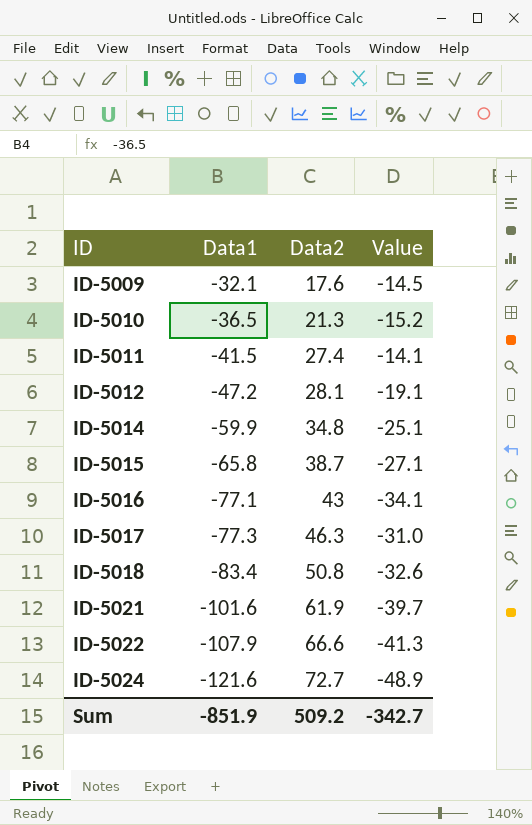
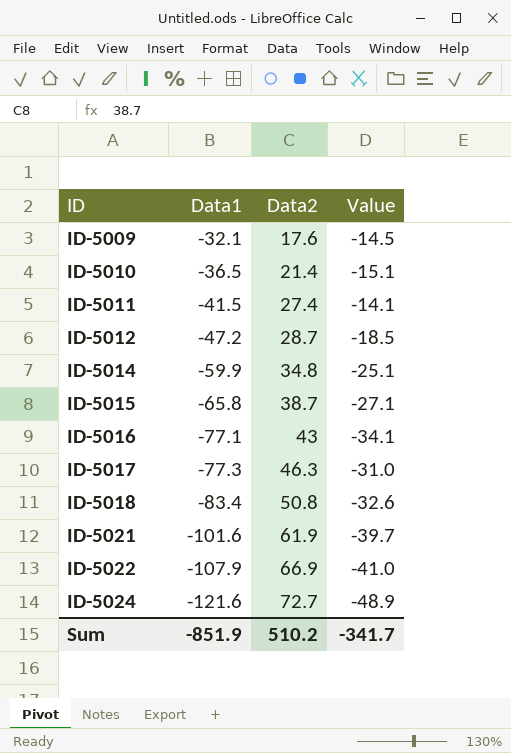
ID-5010 | Data2: 21.3 -> 21.4
ID-5010 | Value: -15.2 -> -15.1
ID-5012 | Data2: 28.1 -> 28.7
ID-5012 | Value: -19.1 -> -18.5
ID-5022 | Data2: 66.6 -> 66.9
ID-5022 | Value: -41.3 -> -41.0
Sum | Data2: 509.2 -> 510.2
Sum | Value: -342.7 -> -341.7

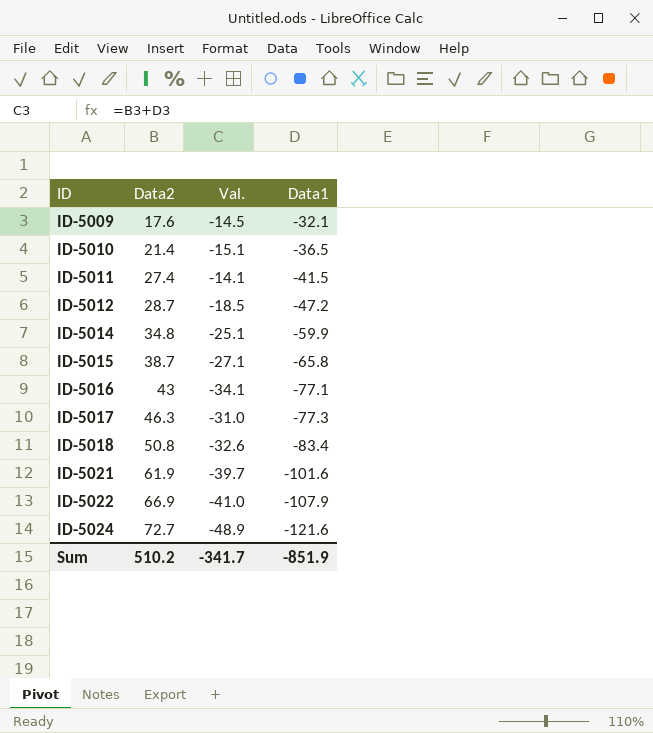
column name: Value -> Val.
column Data1 | position: 2 -> 4

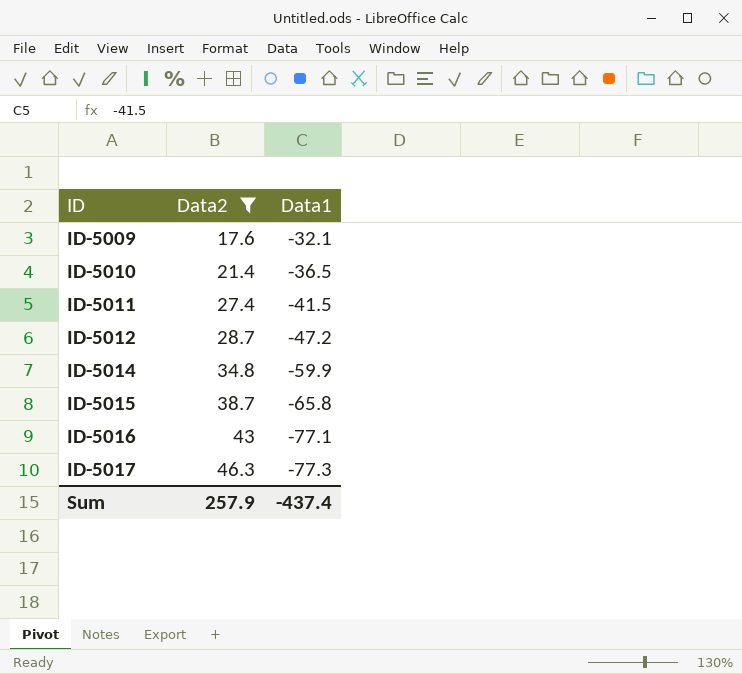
filter: none -> Data2 <= 46.3
column Val. | formula: [Data2] + [Data1] -> none
Sum | Data2: 510.2 -> 257.9
Sum | Data1: -851.9 -> -437.4

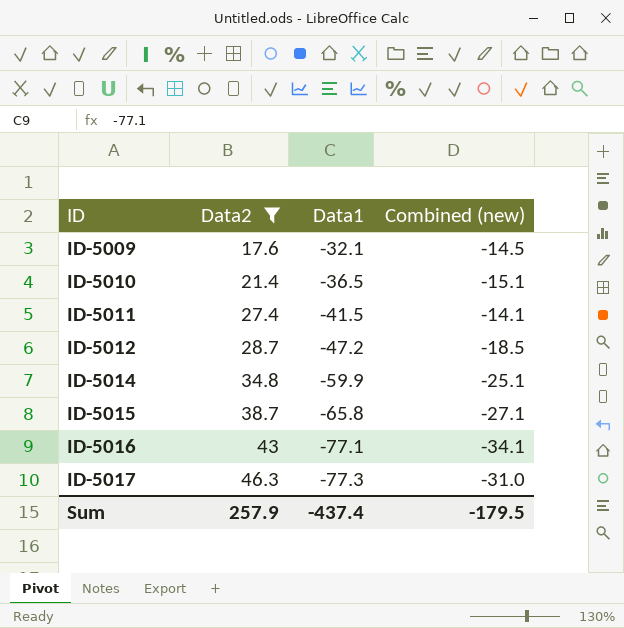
column Combined (new) | formula: none -> [Data2] + [Data1]

